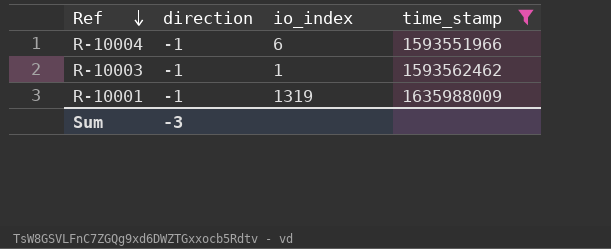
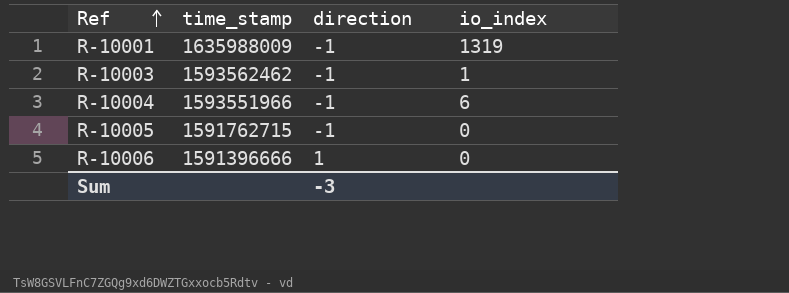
filter: time_stamp >= 1593551966 -> none
row order: Ref descending -> Ref ascending
column time_stamp | position: 4 -> 2

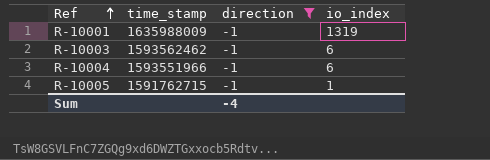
filter: none -> direction = -1
R-10003 | io_index: 1 -> 6
R-10005 | io_index: 0 -> 1
Sum | direction: -3 -> -4

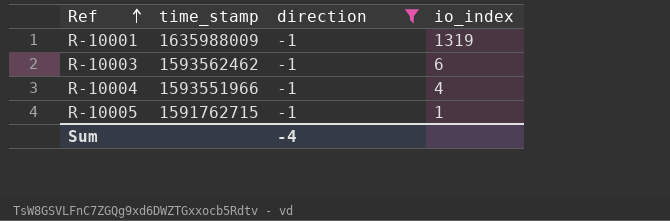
R-10004 | io_index: 6 -> 4

